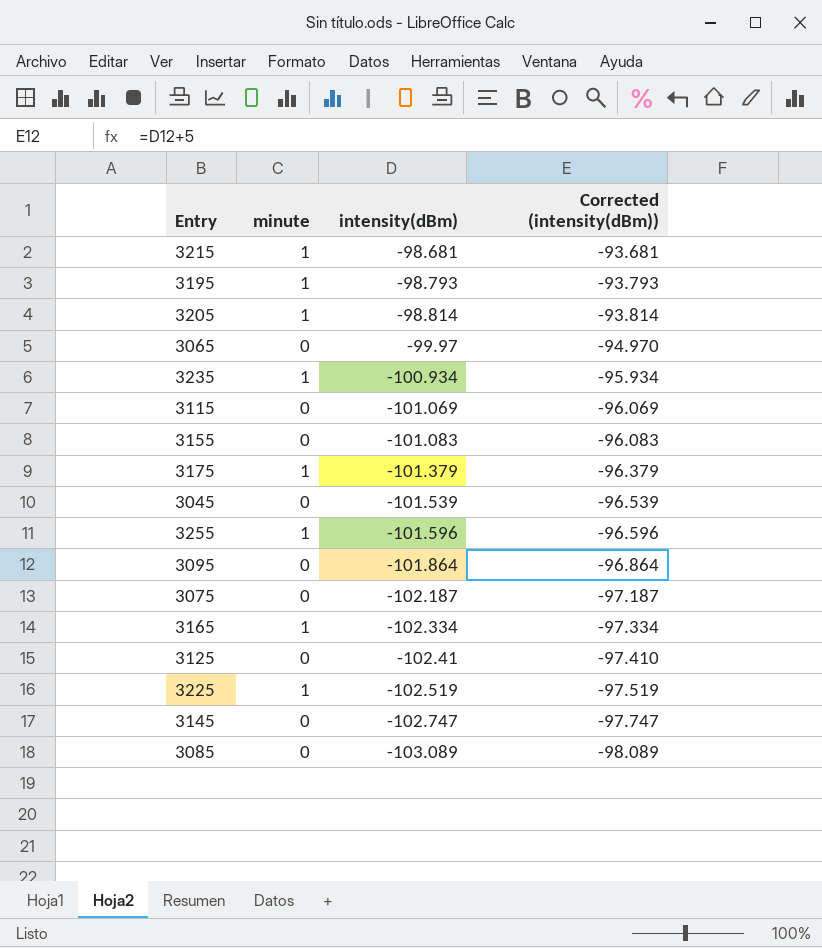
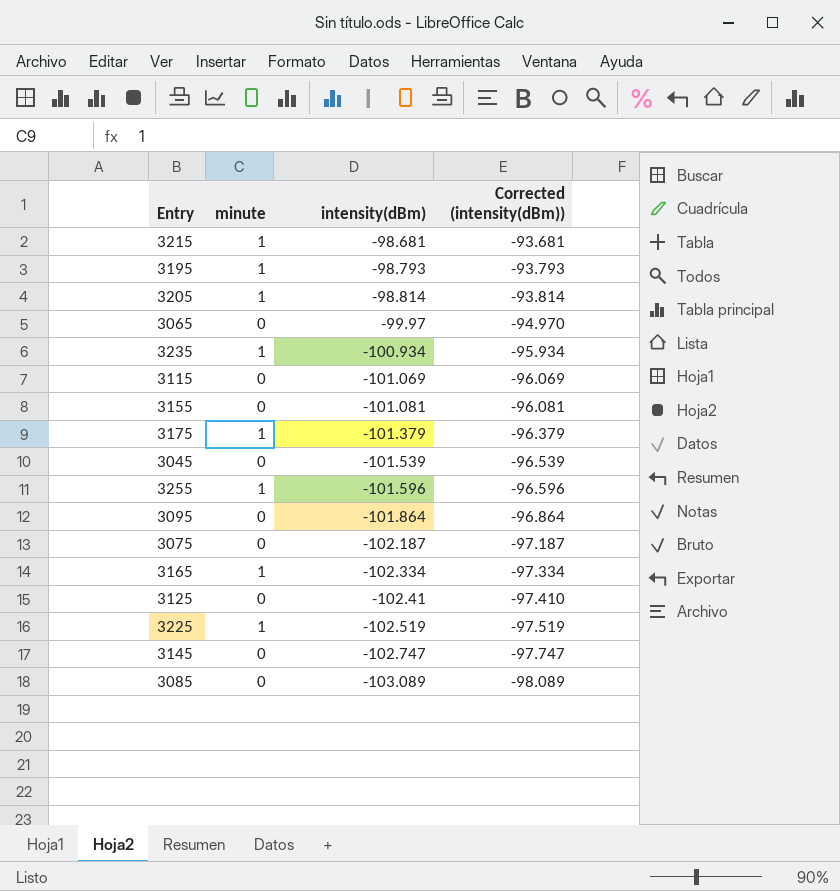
3155 | intensity(dBm): -101.083 -> -101.081
3155 | Corrected (intensity(dBm)): -96.083 -> -96.081

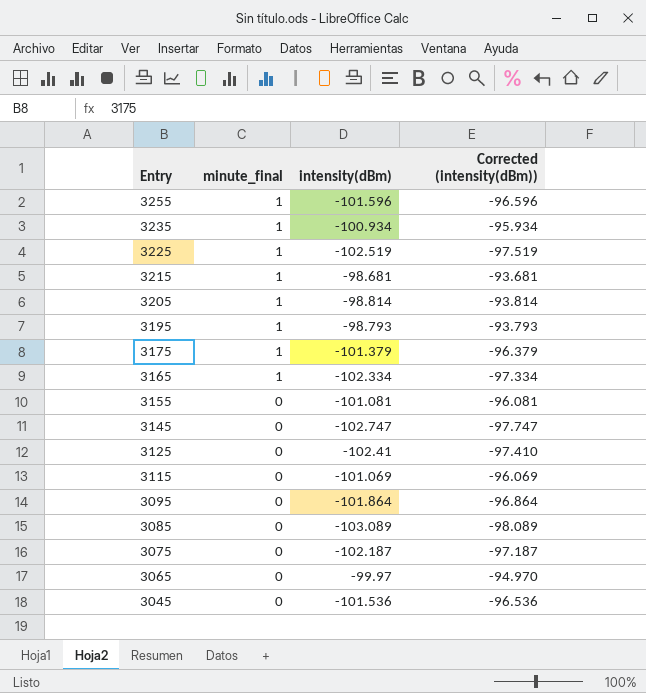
row order: intensity(dBm) descending -> Entry descending
column name: minute -> minute_final
3045 | intensity(dBm): -101.539 -> -101.536
3045 | Corrected (intensity(dBm)): -96.539 -> -96.536

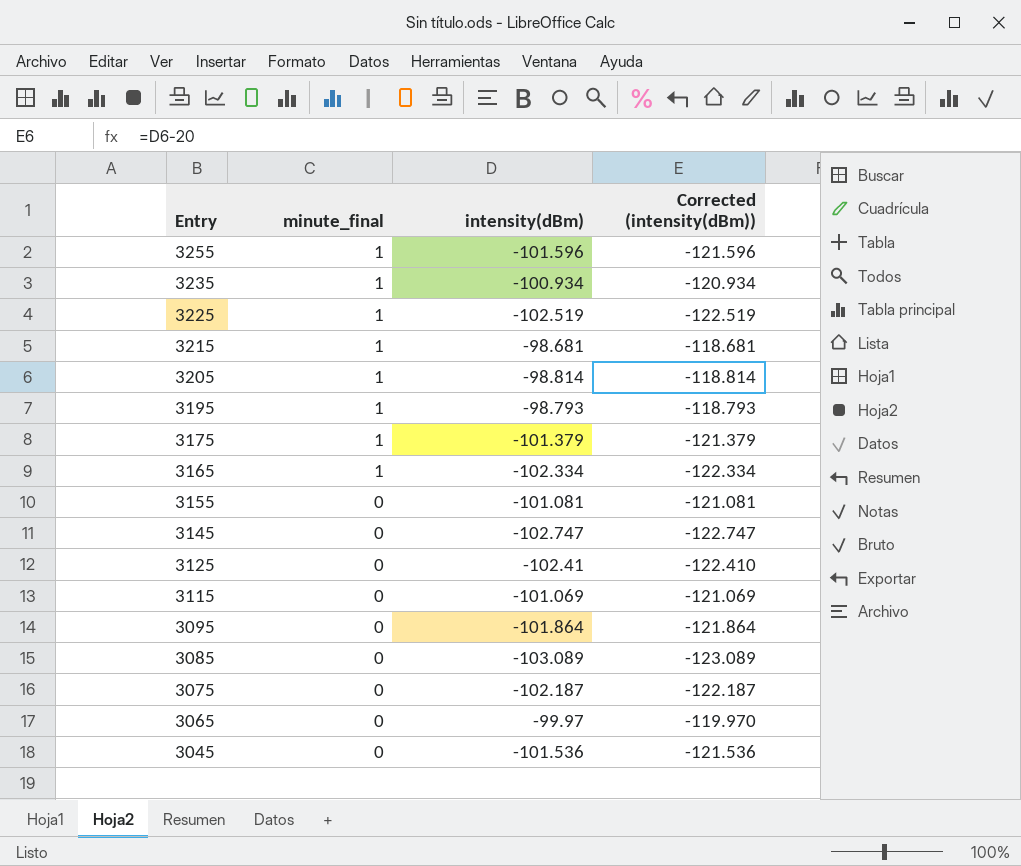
column Corrected (intensity(dBm)) | formula: [intensity(dBm)] + 5 -> [intensity(dBm)] - 20

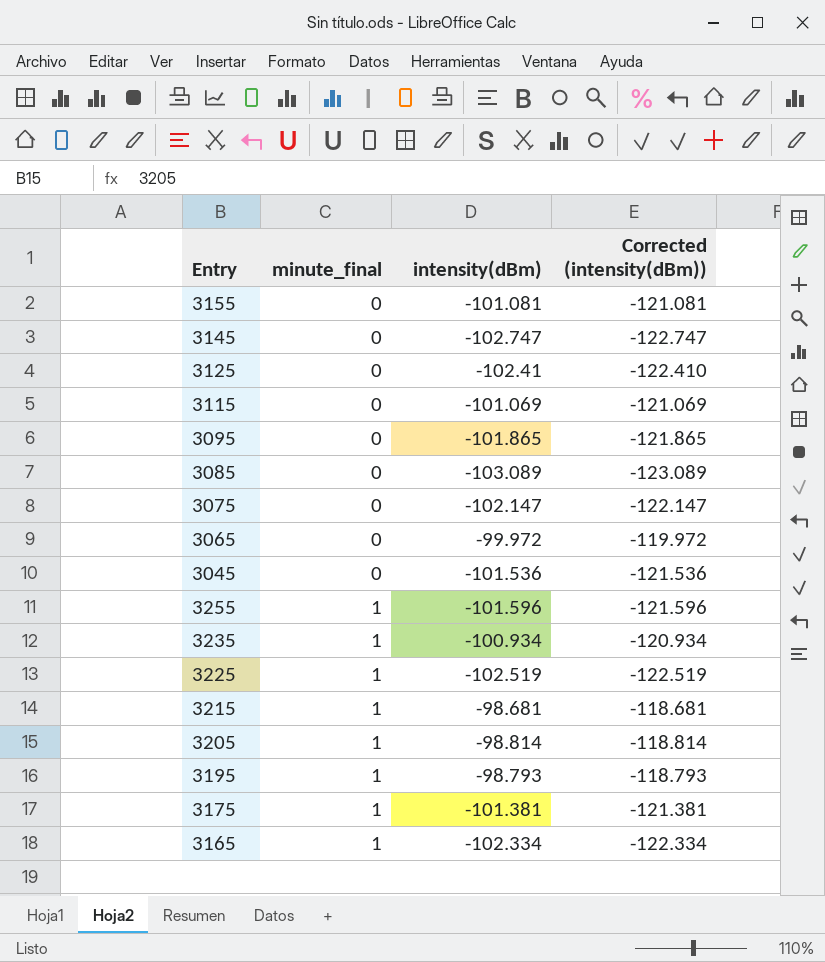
row order: Entry descending -> minute_final ascending
3095 | intensity(dBm): -101.864 -> -101.865
3095 | Corrected (intensity(dBm)): -121.864 -> -121.865
3075 | intensity(dBm): -102.187 -> -102.147
3075 | Corrected (intensity(dBm)): -122.187 -> -122.147
3065 | intensity(dBm): -99.97 -> -99.972
3065 | Corrected (intensity(dBm)): -119.970 -> -119.972
3175 | intensity(dBm): -101.379 -> -101.381
3175 | Corrected (intensity(dBm)): -121.379 -> -121.381

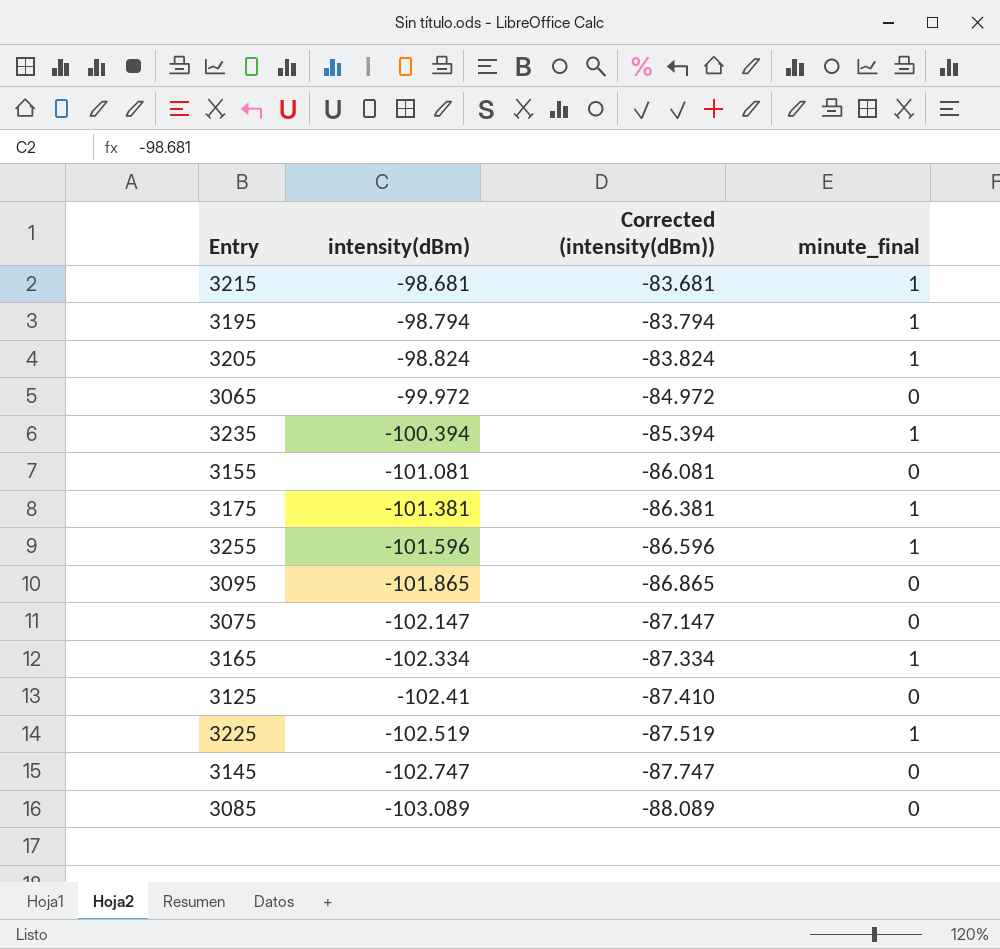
row order: minute_final ascending -> intensity(dBm) descending
column Corrected (intensity(dBm)) | formula: [intensity(dBm)] - 20 -> [intensity(dBm)] + 15
column minute_final | position: 2 -> 4
row 3115: 0 | -101.069 | -121.069 -> none
row 3045: 0 | -101.536 | -121.536 -> none
3195 | intensity(dBm): -98.793 -> -98.794
3205 | intensity(dBm): -98.814 -> -98.824
3235 | intensity(dBm): -100.934 -> -100.394

